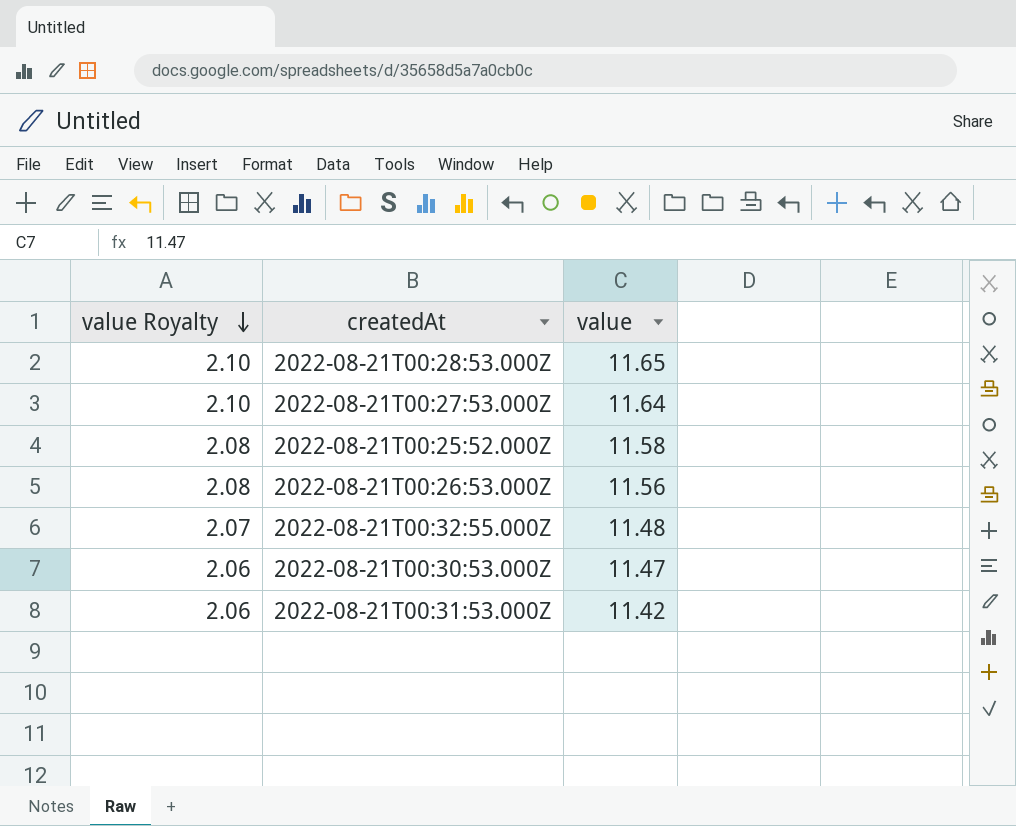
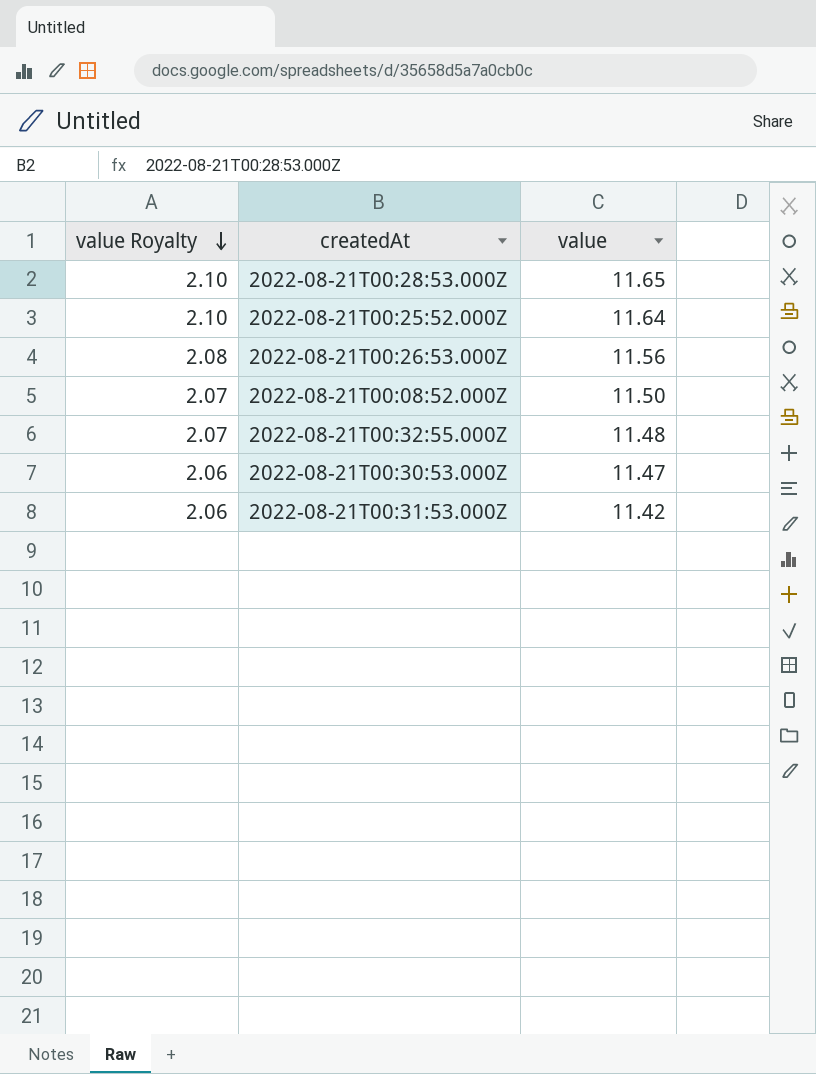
row 2022-08-21T00:27:53.000Z: 2.10 | 11.64 -> none
2022-08-21T00:25:52.000Z | value Royalty: 2.08 -> 2.10
2022-08-21T00:25:52.000Z | value: 11.58 -> 11.64
row 2022-08-21T00:08:52.000Z: none -> 2.07 | 11.50

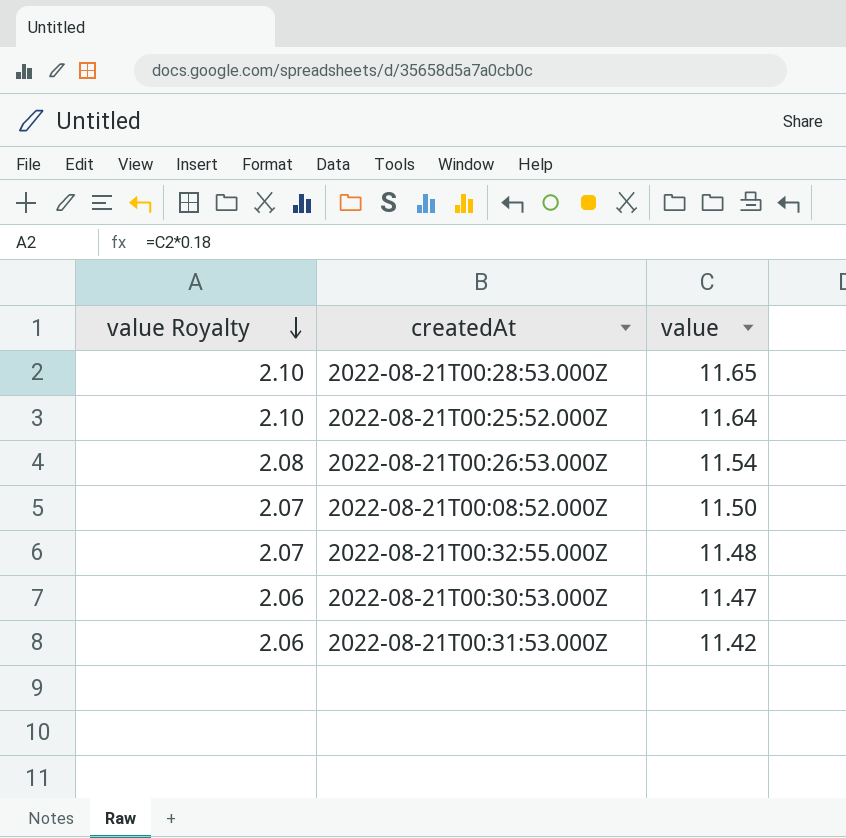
2022-08-21T00:26:53.000Z | value: 11.56 -> 11.54

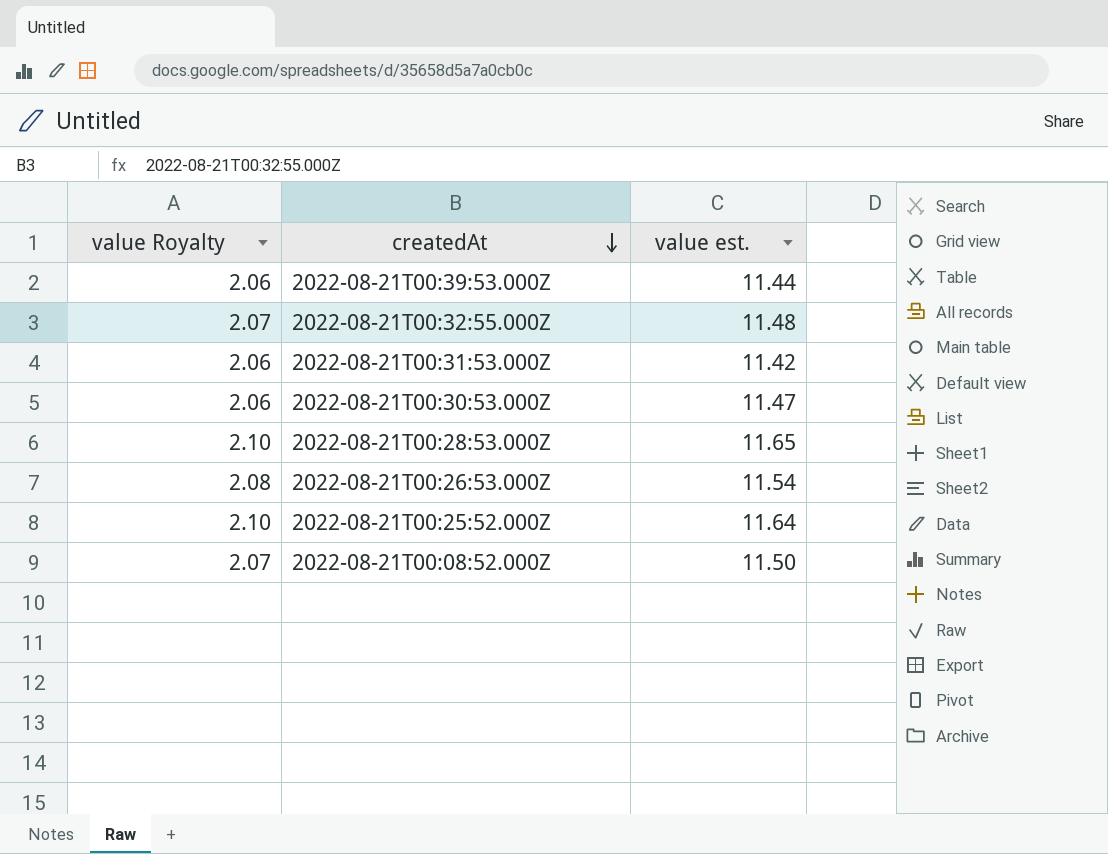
row order: value Royalty descending -> createdAt descending
column name: value -> value est.
row 2022-08-21T00:39:53.000Z: none -> 2.06 | 11.44

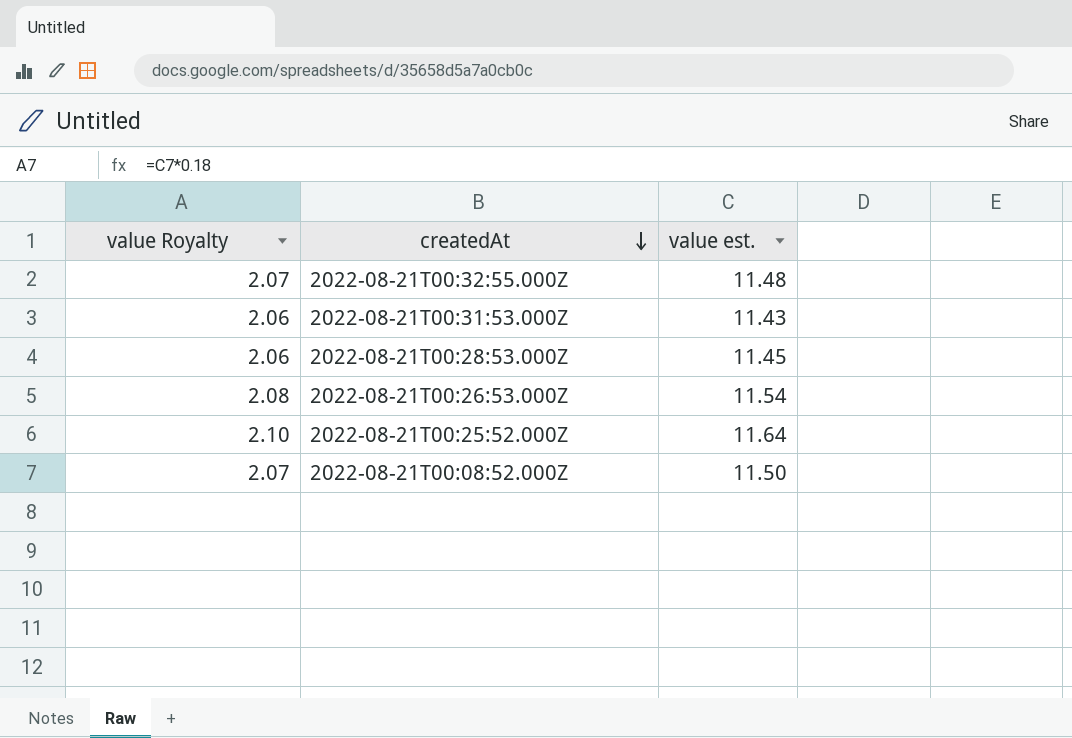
row 2022-08-21T00:39:53.000Z: 2.06 | 11.44 -> none
row 2022-08-21T00:30:53.000Z: 2.06 | 11.47 -> none
2022-08-21T00:31:53.000Z | value est.: 11.42 -> 11.43
2022-08-21T00:28:53.000Z | value Royalty: 2.10 -> 2.06
2022-08-21T00:28:53.000Z | value est.: 11.65 -> 11.45

